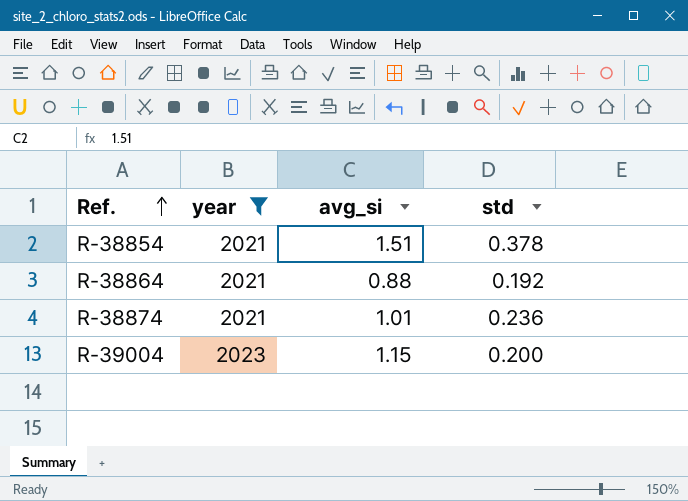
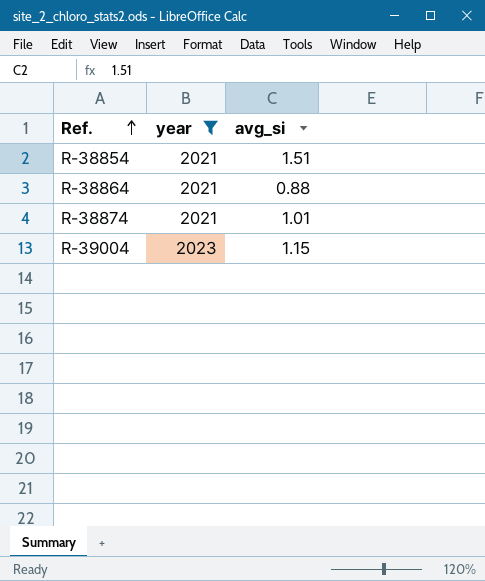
column std | position: 4 -> none

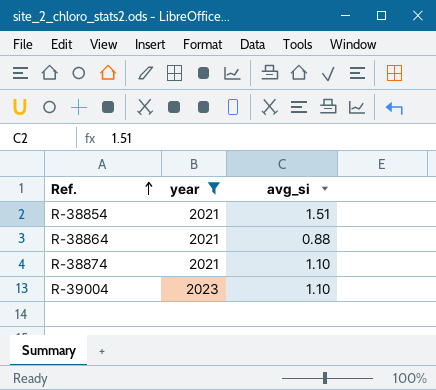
R-38874 | avg_si: 1.01 -> 1.10
R-39004 | avg_si: 1.15 -> 1.10

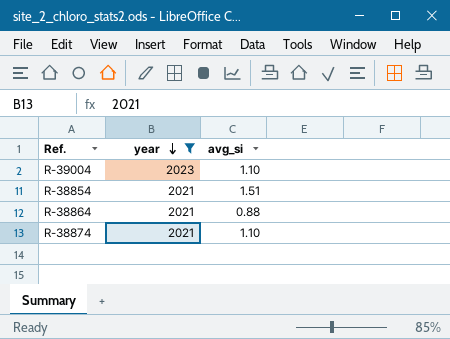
row order: Ref. ascending -> year descending

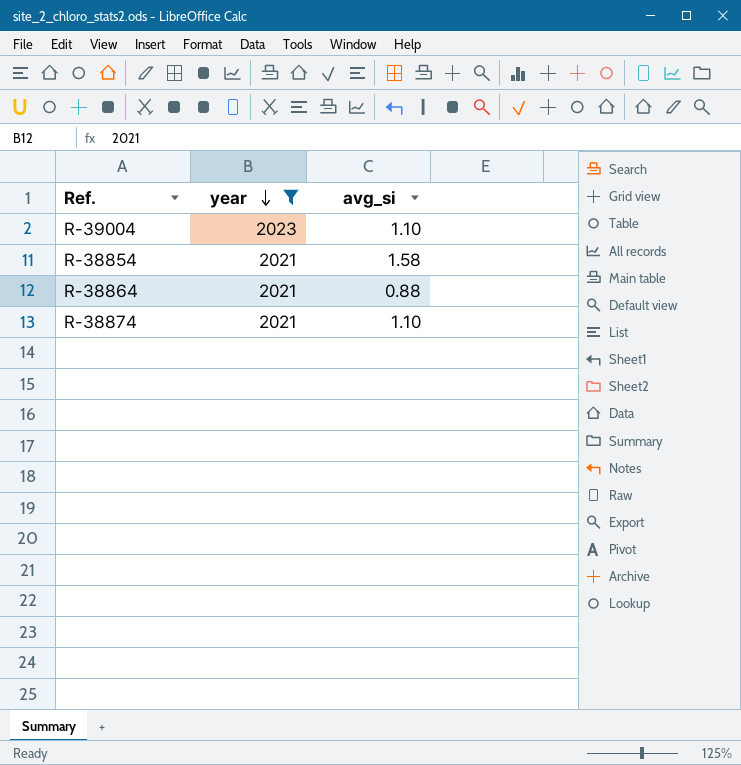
R-38854 | avg_si: 1.51 -> 1.58

